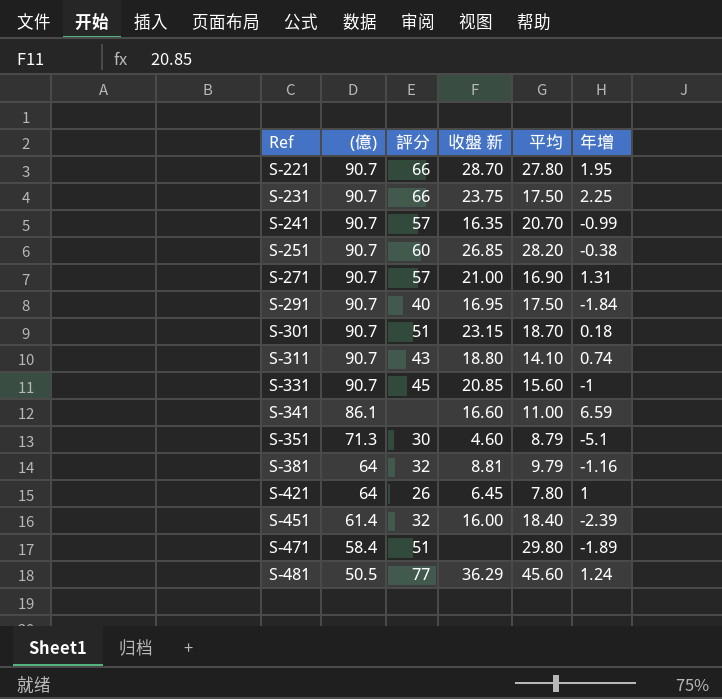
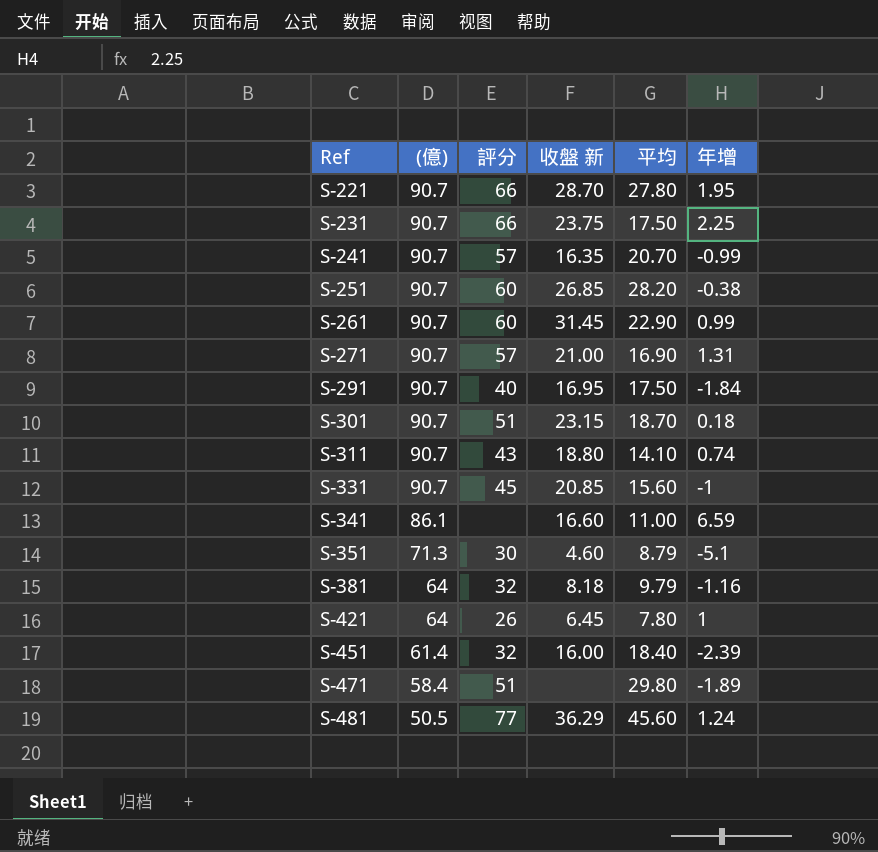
row S-261: none -> 90.7 | 60 | 31.45 | 22.90 | 0.99
S-381 | 收盤 新: 8.81 -> 8.18

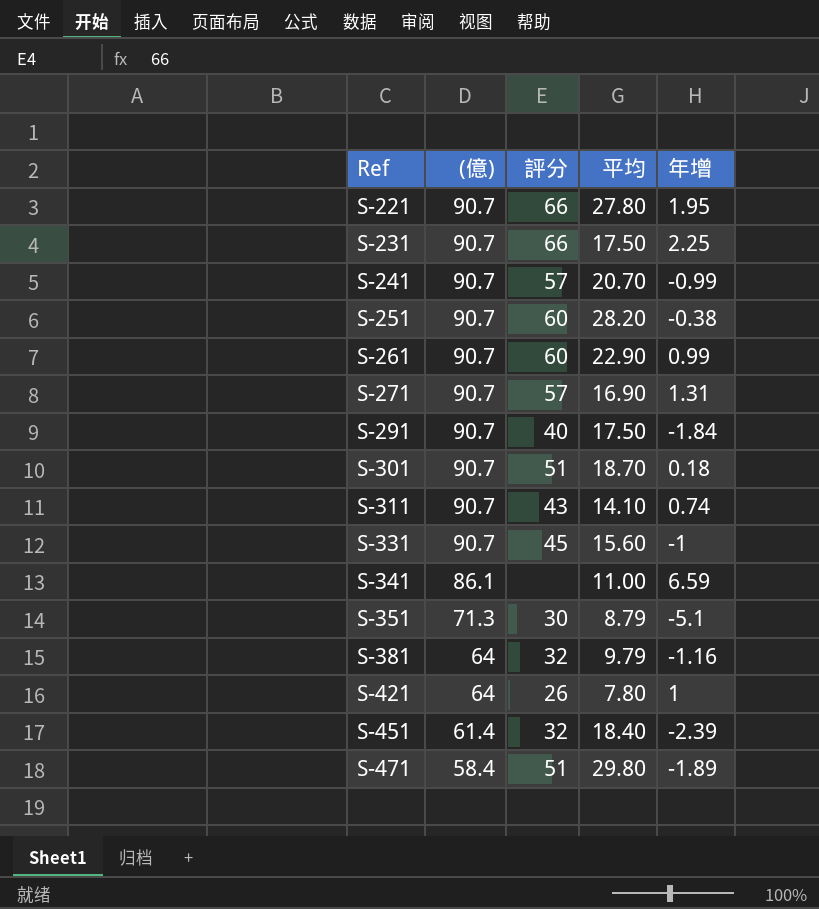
column 收盤 新 | position: 4 -> none
row S-481: 50.5 | 77 | 36.29 | 45.60 | 1.24 -> none

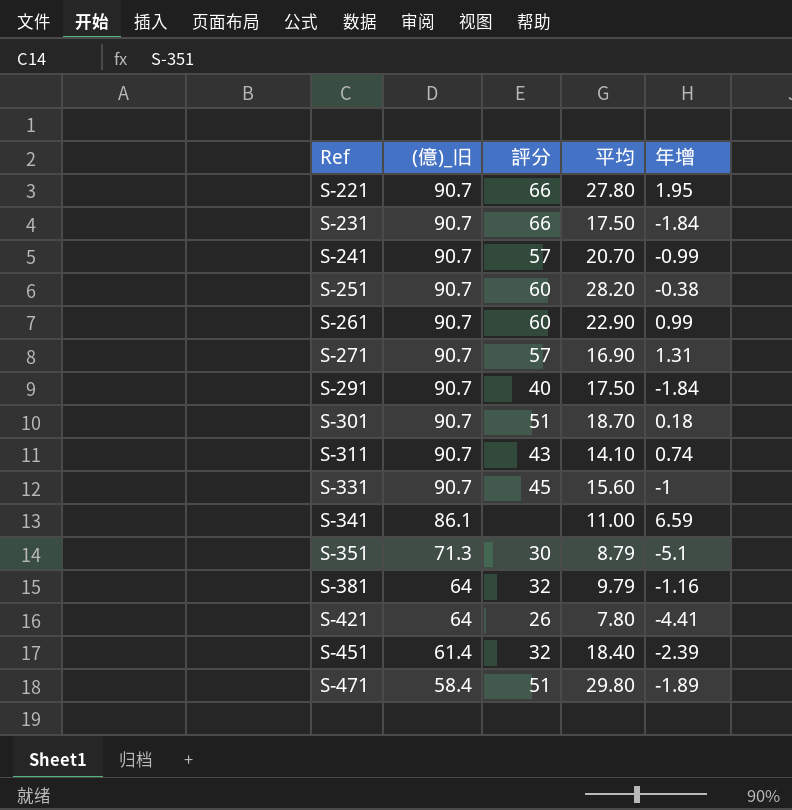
column name: (億) -> (億)_旧
S-231 | 年增: 2.25 -> -1.84
S-421 | 年增: 1 -> -4.41

